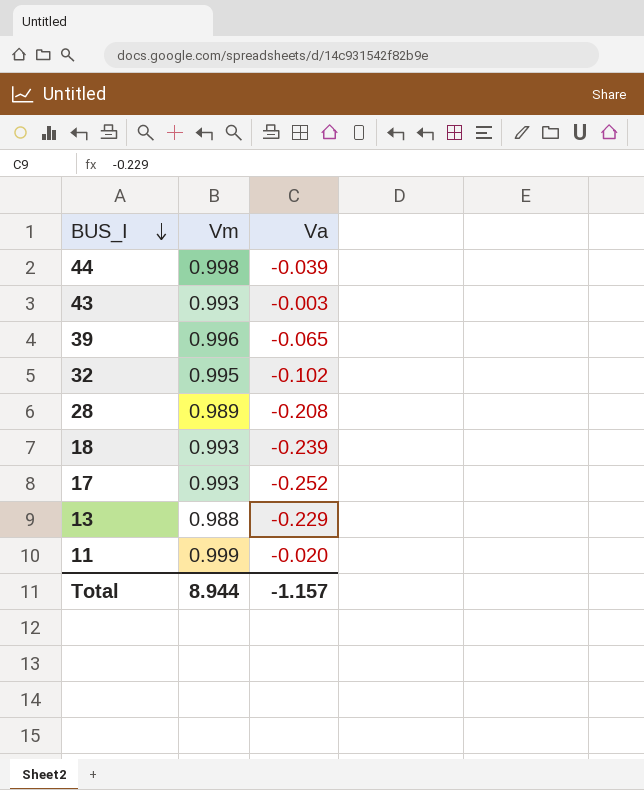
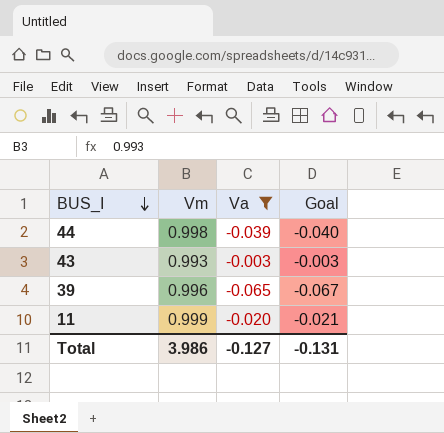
filter: none -> Va >= -0.065
column Goal | formula: none -> [Va] * 1.03
Total | Vm: 8.944 -> 3.986
Total | Va: -1.157 -> -0.127

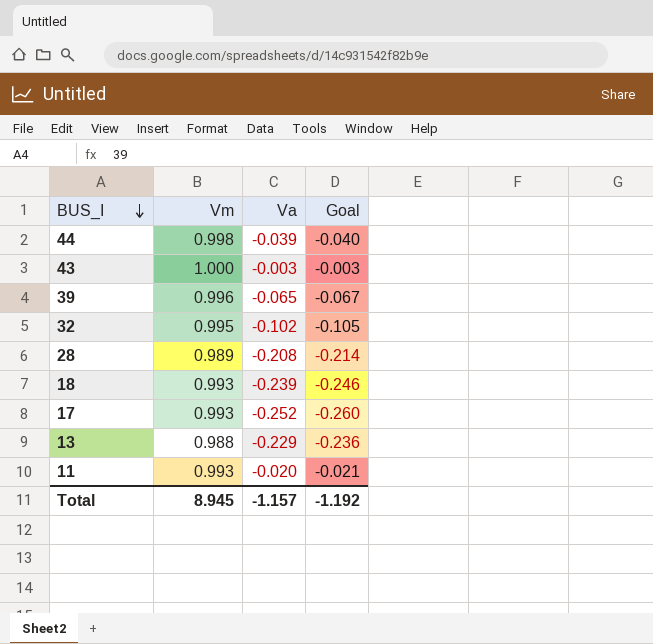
filter: Va >= -0.065 -> none
43 | Vm: 0.993 -> 1.000
11 | Vm: 0.999 -> 0.993
Total | Vm: 3.986 -> 8.945
Total | Va: -0.127 -> -1.157
Total | Goal: -0.131 -> -1.192

